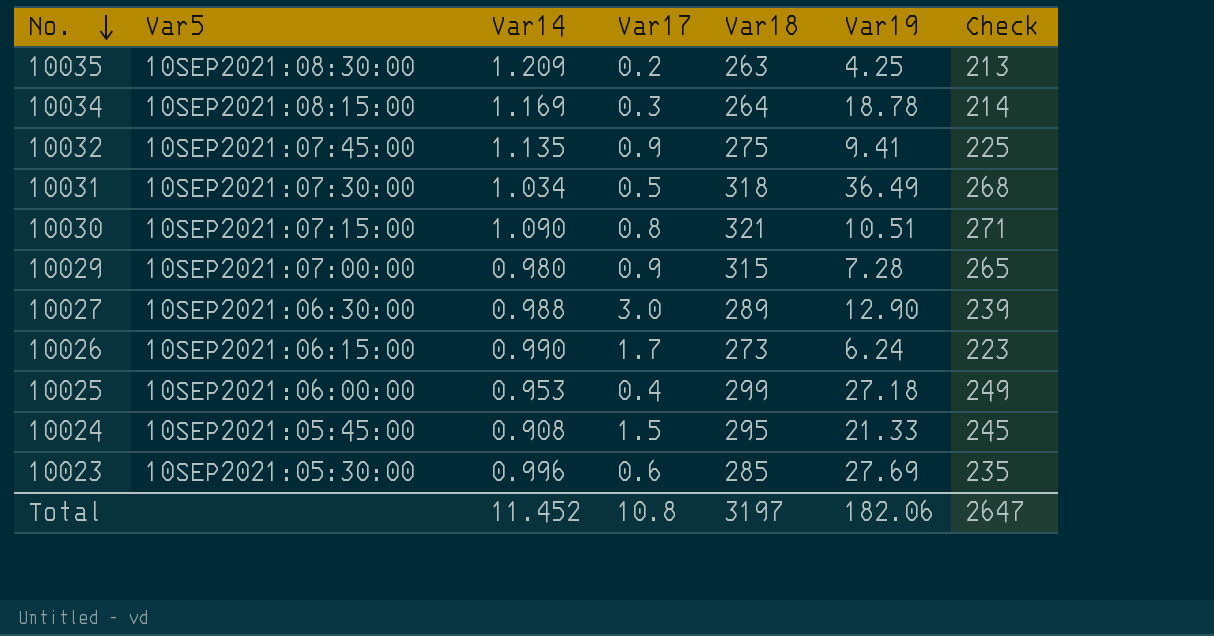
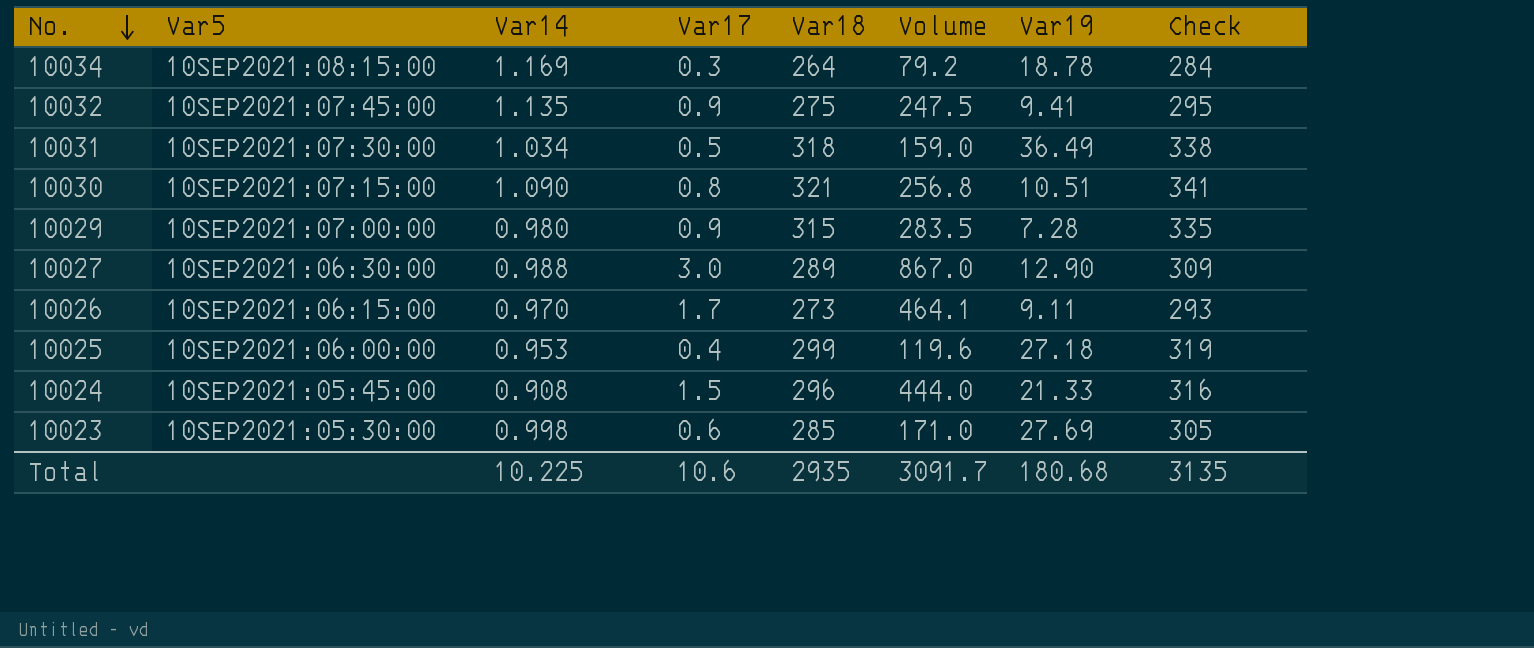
column Volume | formula: none -> [Var17] * [Var18]
column Check | formula: [Var18] - 50 -> [Var18] + 20
row 10035: 10SEP2021:08:30:00 | 1.209 | 0.2 | 263 | 4.25 | 213 -> none
10026 | Var14: 0.990 -> 0.970
10026 | Var19: 6.24 -> 9.11
10024 | Var18: 295 -> 296
10023 | Var14: 0.996 -> 0.998
Total | Var14: 11.452 -> 10.225
Total | Var17: 10.8 -> 10.6
Total | Var18: 3197 -> 2935
Total | Var19: 182.06 -> 180.68
Total | Check: 2647 -> 3135

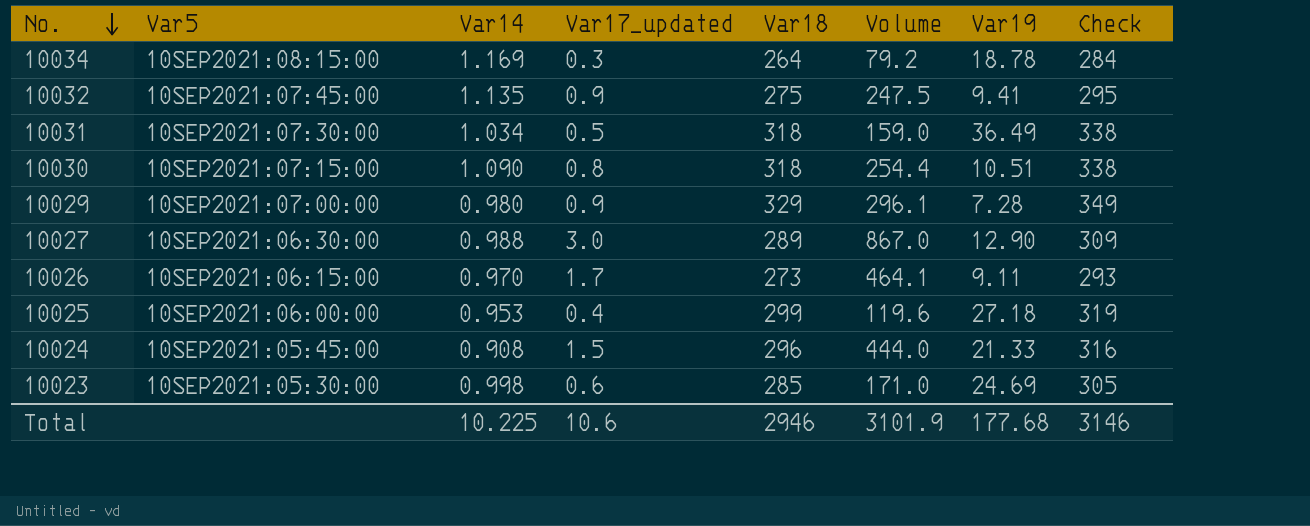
column name: Var17 -> Var17_updated
10030 | Var18: 321 -> 318
10030 | Volume: 256.8 -> 254.4
10030 | Check: 341 -> 338
10029 | Var18: 315 -> 329
10029 | Volume: 283.5 -> 296.1
10029 | Check: 335 -> 349
10023 | Var19: 27.69 -> 24.69
Total | Var18: 2935 -> 2946
Total | Volume: 3091.7 -> 3101.9
Total | Var19: 180.68 -> 177.68
Total | Check: 3135 -> 3146

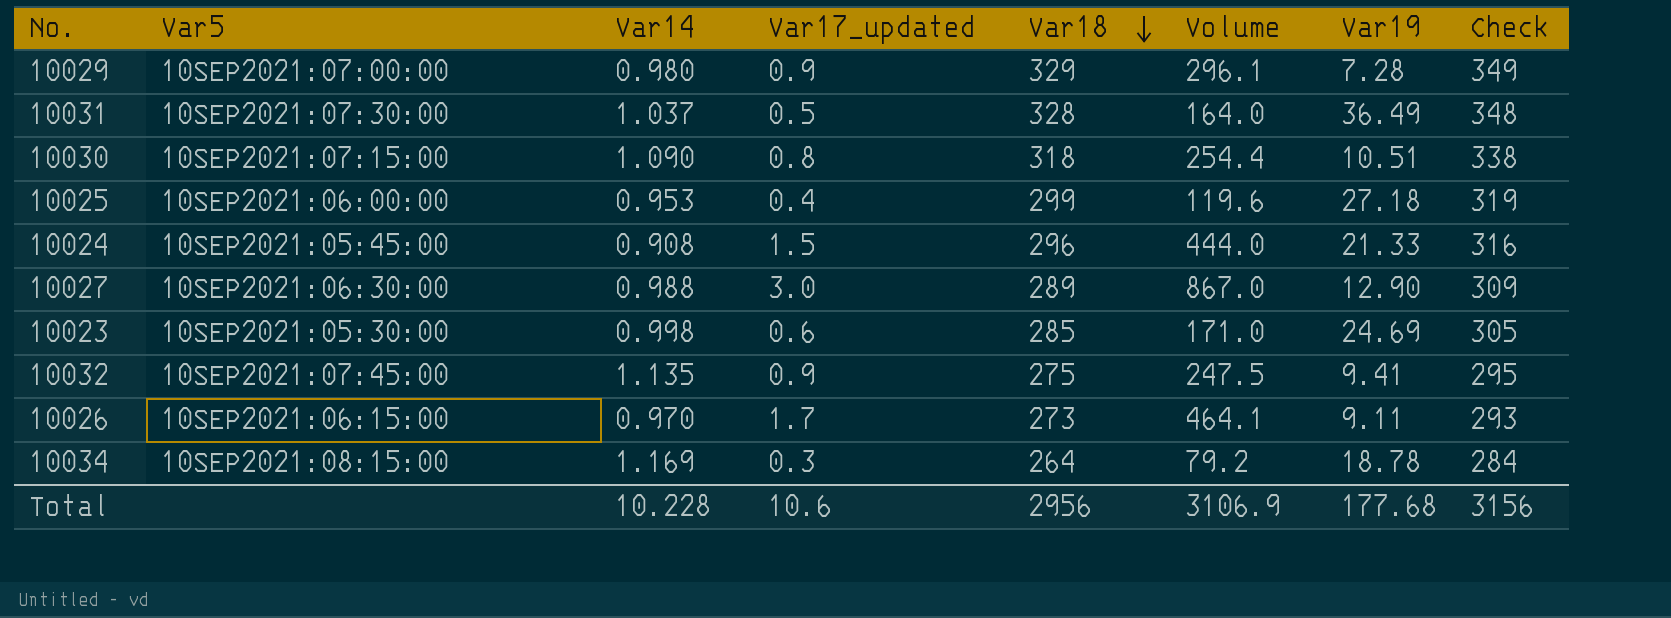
row order: No. descending -> Var18 descending
10031 | Var14: 1.034 -> 1.037
10031 | Var18: 318 -> 328
10031 | Volume: 159.0 -> 164.0
10031 | Check: 338 -> 348
Total | Var14: 10.225 -> 10.228
Total | Var18: 2946 -> 2956
Total | Volume: 3101.9 -> 3106.9
Total | Check: 3146 -> 3156

